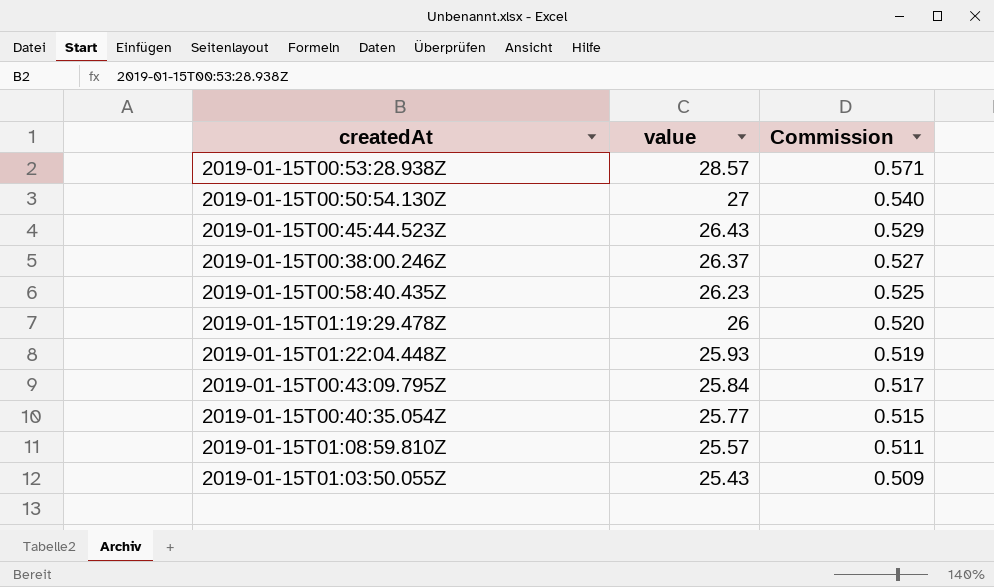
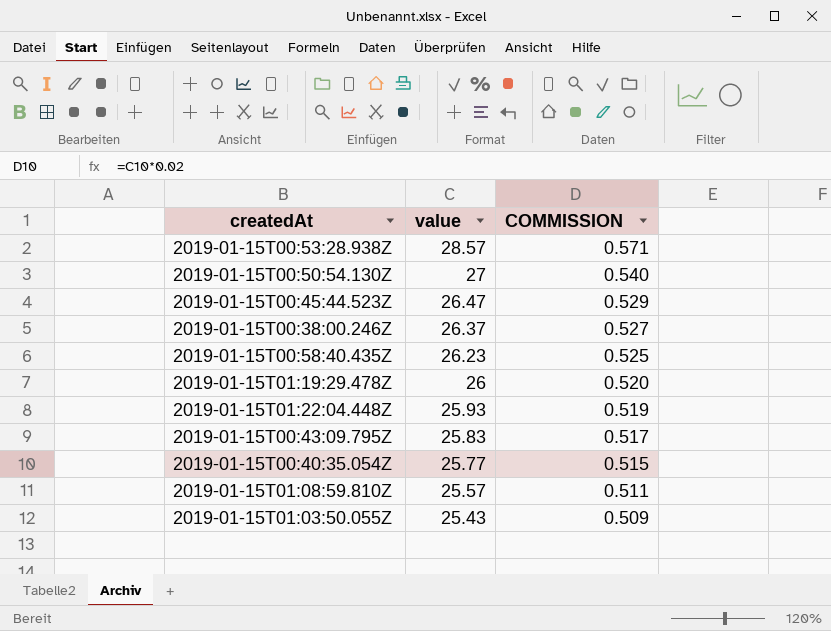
column name: Commission -> COMMISSION
2019-01-15T00:45:44.523Z | value: 26.43 -> 26.47
2019-01-15T00:43:09.795Z | value: 25.84 -> 25.83

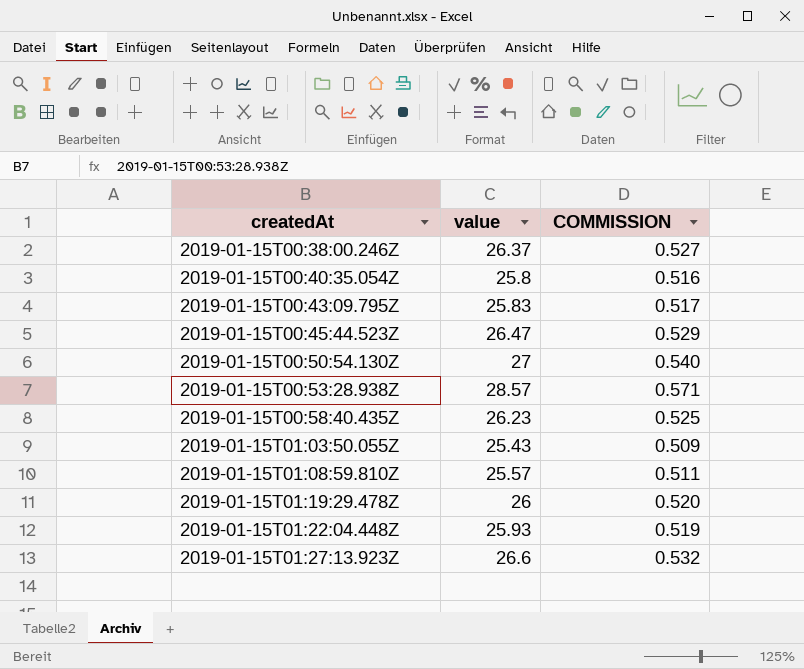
row order: value descending -> createdAt ascending
2019-01-15T00:40:35.054Z | value: 25.77 -> 25.8
2019-01-15T00:40:35.054Z | COMMISSION: 0.515 -> 0.516
row 2019-01-15T01:27:13.923Z: none -> 26.6 | 0.532

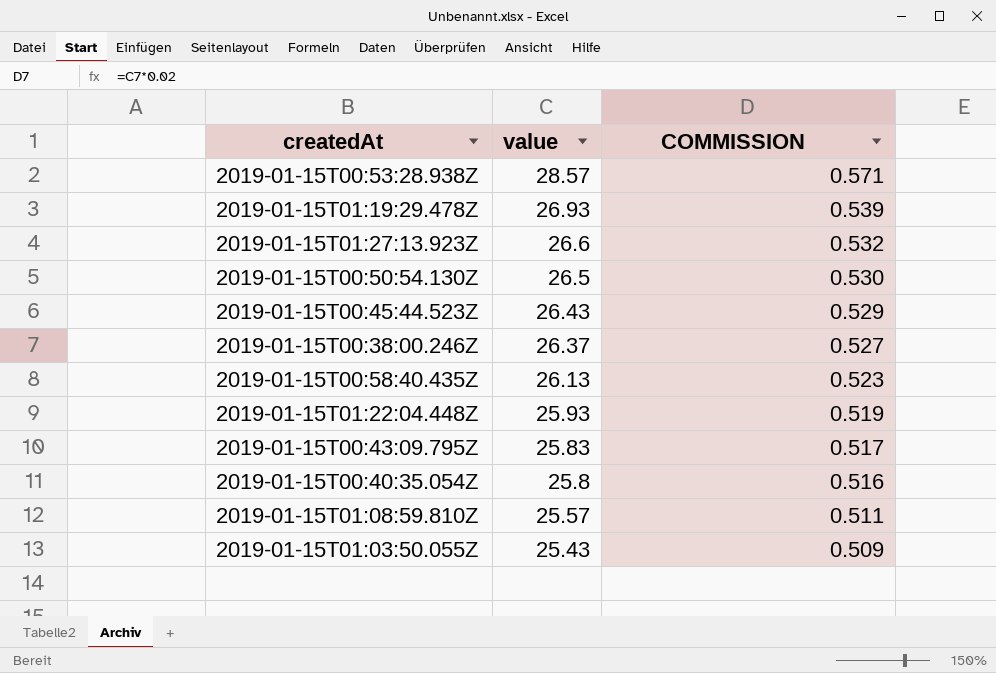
row order: createdAt ascending -> value descending
2019-01-15T01:19:29.478Z | value: 26 -> 26.93
2019-01-15T01:19:29.478Z | COMMISSION: 0.520 -> 0.539
2019-01-15T00:50:54.130Z | value: 27 -> 26.5
2019-01-15T00:50:54.130Z | COMMISSION: 0.540 -> 0.530
2019-01-15T00:45:44.523Z | value: 26.47 -> 26.43
2019-01-15T00:58:40.435Z | value: 26.23 -> 26.13
2019-01-15T00:58:40.435Z | COMMISSION: 0.525 -> 0.523

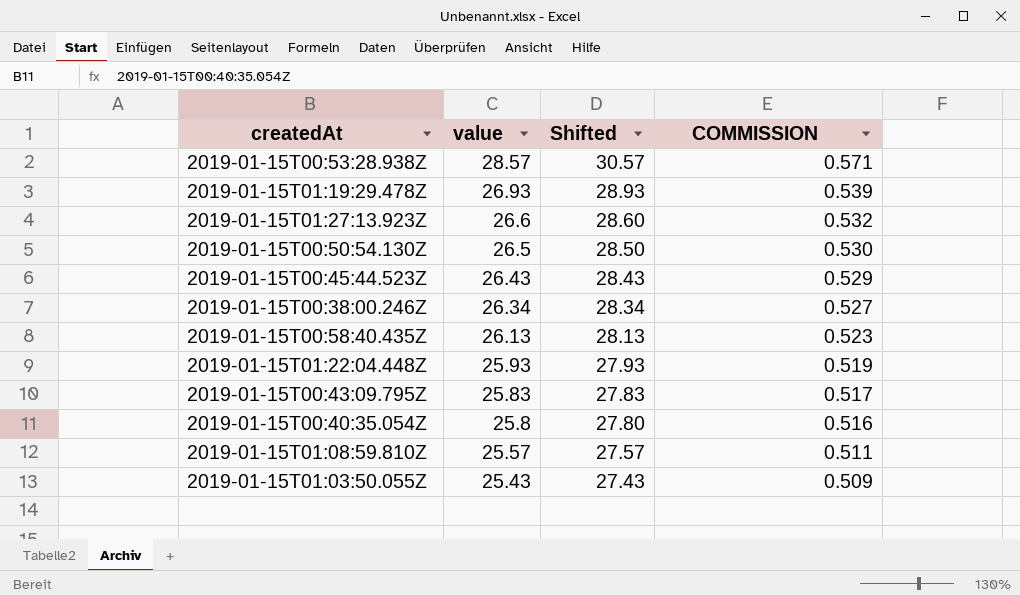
column Shifted | formula: none -> [value] + 2
2019-01-15T00:38:00.246Z | value: 26.37 -> 26.34

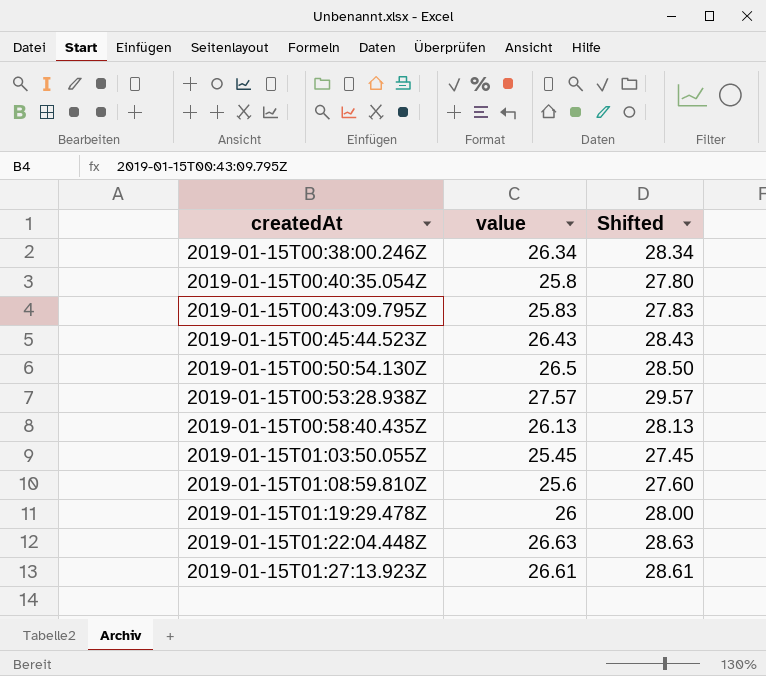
row order: value descending -> createdAt ascending
column COMMISSION | formula: [value] * 0.02 -> none
2019-01-15T00:53:28.938Z | value: 28.57 -> 27.57
2019-01-15T00:53:28.938Z | Shifted: 30.57 -> 29.57
2019-01-15T01:03:50.055Z | value: 25.43 -> 25.45
2019-01-15T01:03:50.055Z | Shifted: 27.43 -> 27.45
2019-01-15T01:08:59.810Z | value: 25.57 -> 25.6
2019-01-15T01:08:59.810Z | Shifted: 27.57 -> 27.60
2019-01-15T01:19:29.478Z | value: 26.93 -> 26
2019-01-15T01:19:29.478Z | Shifted: 28.93 -> 28.00
2019-01-15T01:22:04.448Z | value: 25.93 -> 26.63
2019-01-15T01:22:04.448Z | Shifted: 27.93 -> 28.63
2019-01-15T01:27:13.923Z | value: 26.6 -> 26.61
2019-01-15T01:27:13.923Z | Shifted: 28.60 -> 28.61

